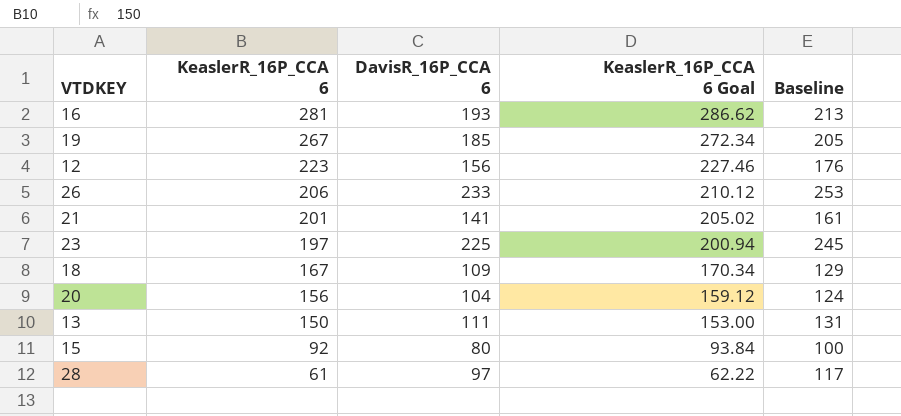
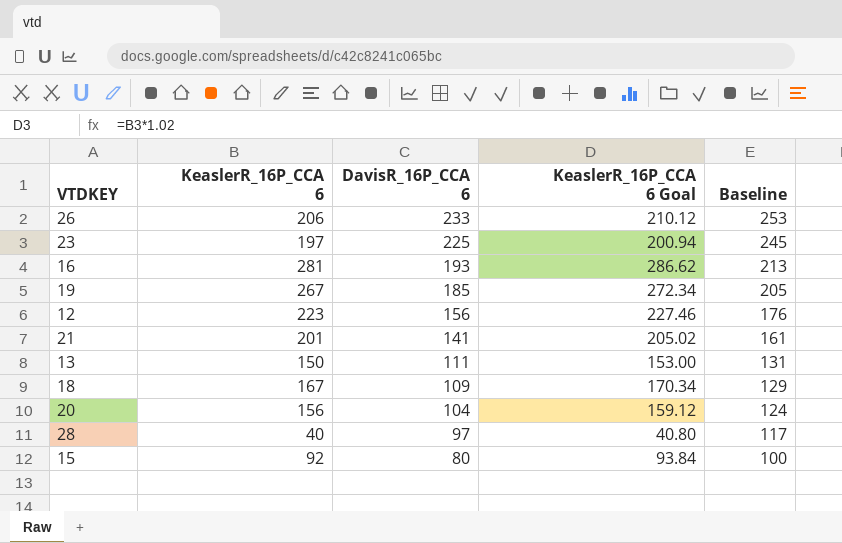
row order: KeaslerR_16P_CCA 6 descending -> DavisR_16P_CCA 6 descending
28 | KeaslerR_16P_CCA 6: 61 -> 40
28 | KeaslerR_16P_CCA 6 Goal: 62.22 -> 40.80

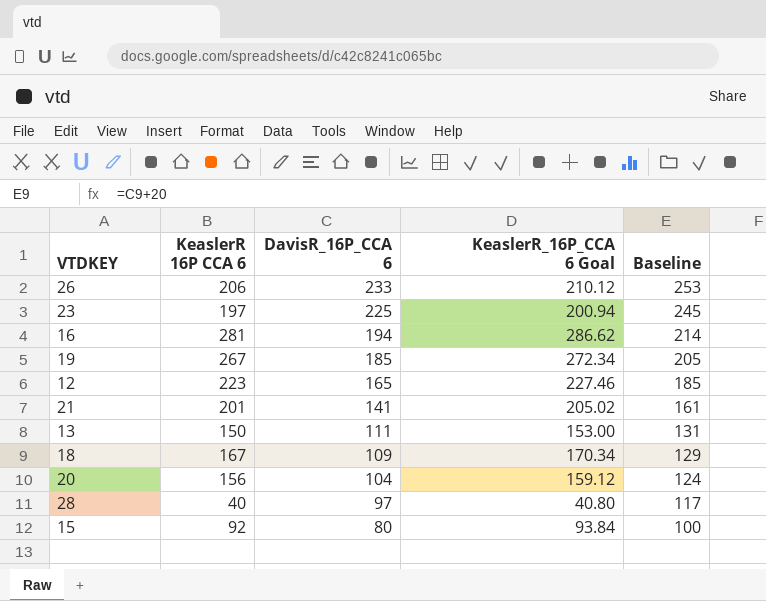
column name: KeaslerR_16P_CCA 6 -> KeaslerR 16P CCA 6
16 | DavisR_16P_CCA 6: 193 -> 194
16 | Baseline: 213 -> 214
12 | DavisR_16P_CCA 6: 156 -> 165
12 | Baseline: 176 -> 185

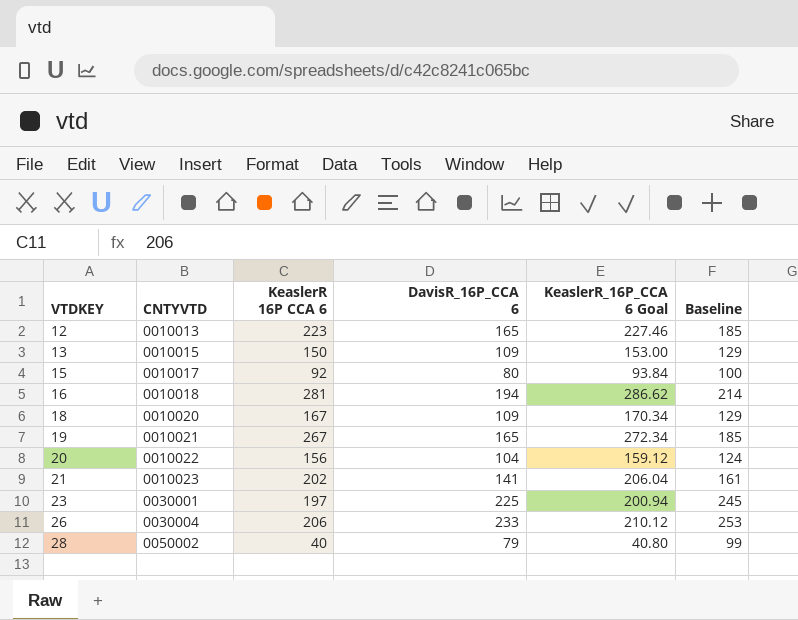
row order: DavisR_16P_CCA 6 descending -> VTDKEY ascending
column CNTYVTD | position: none -> 2
13 | DavisR_16P_CCA 6: 111 -> 109
13 | Baseline: 131 -> 129
19 | DavisR_16P_CCA 6: 185 -> 165
19 | Baseline: 205 -> 185
21 | KeaslerR 16P CCA 6: 201 -> 202
21 | KeaslerR_16P_CCA 6 Goal: 205.02 -> 206.04
28 | DavisR_16P_CCA 6: 97 -> 79
28 | Baseline: 117 -> 99

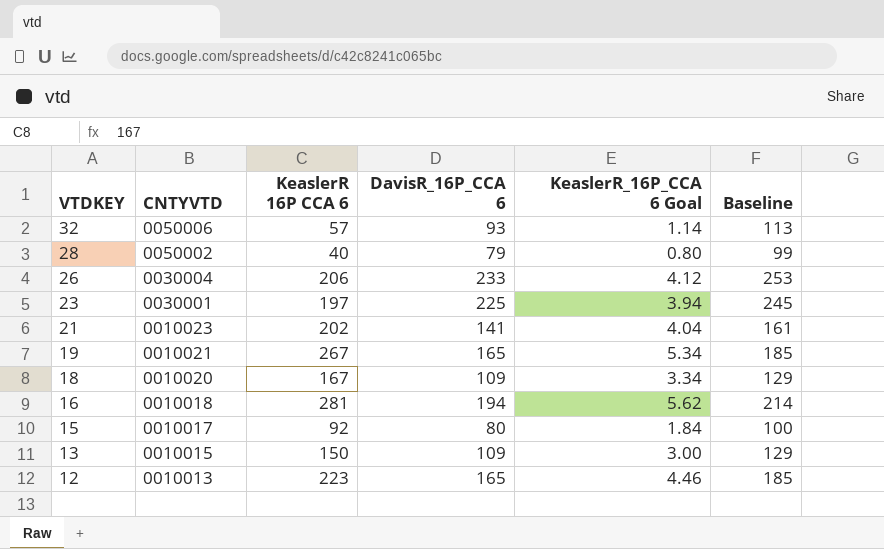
row order: VTDKEY ascending -> VTDKEY descending
column KeaslerR_16P_CCA 6 Goal | formula: [KeaslerR 16P CCA 6] * 1.02 -> [KeaslerR 16P CCA 6] * 0.02
row 20: 0010022 | 156 | 104 | 159.12 | 124 -> none
row 32: none -> 0050006 | 57 | 93 | 1.14 | 113

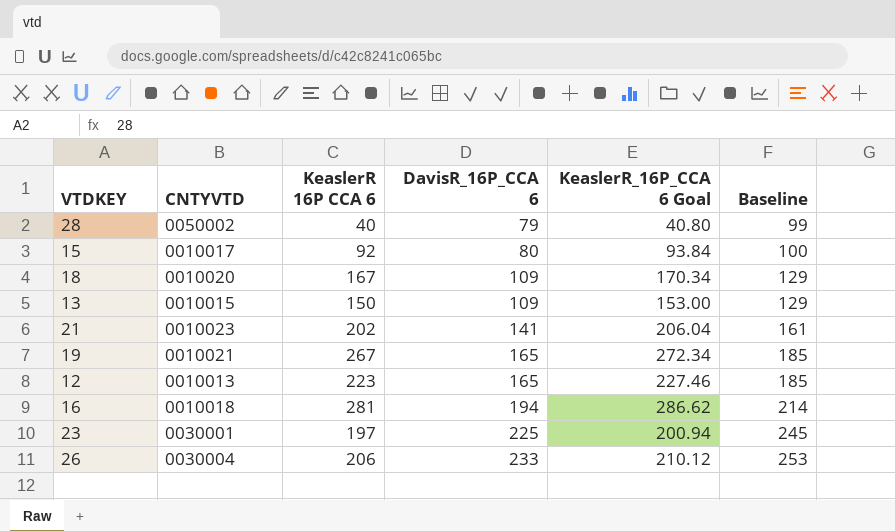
row order: VTDKEY descending -> DavisR_16P_CCA 6 ascending
column KeaslerR_16P_CCA 6 Goal | formula: [KeaslerR 16P CCA 6] * 0.02 -> [KeaslerR 16P CCA 6] * 1.02
row 32: 0050006 | 57 | 93 | 1.14 | 113 -> none

